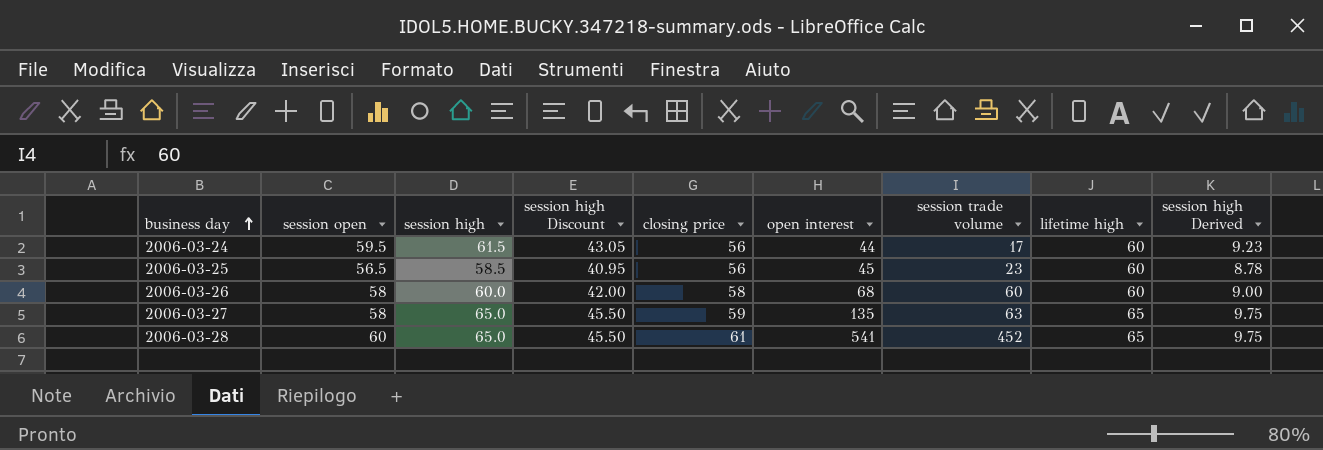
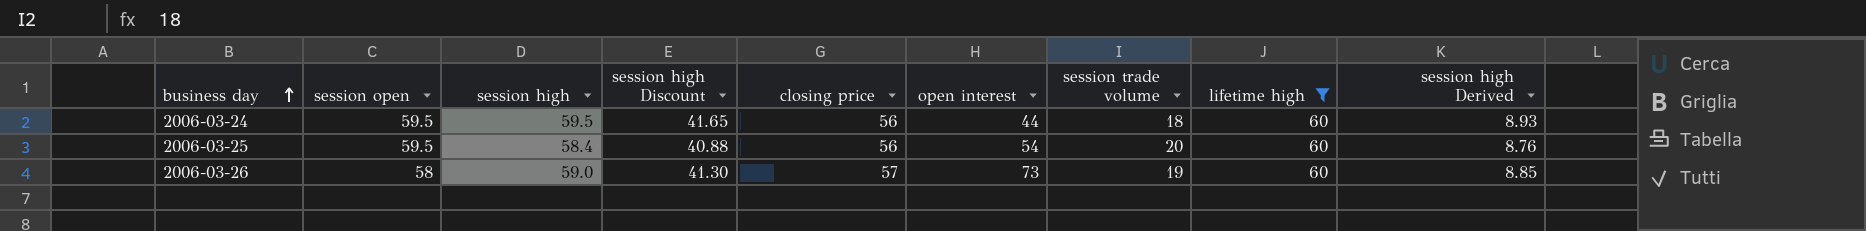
filter: none -> lifetime high = 60
2006-03-24 | session high: 61.5 -> 59.5
2006-03-24 | session high Discount: 43.05 -> 41.65
2006-03-24 | session trade volume: 17 -> 18
2006-03-24 | session high Derived: 9.23 -> 8.93
2006-03-25 | session open: 56.5 -> 59.5
2006-03-25 | session high: 58.5 -> 58.4
2006-03-25 | session high Discount: 40.95 -> 40.88
2006-03-25 | open interest: 45 -> 54
2006-03-25 | session trade volume: 23 -> 20
2006-03-25 | session high Derived: 8.78 -> 8.76
2006-03-26 | session high: 60.0 -> 59.0
2006-03-26 | session high Discount: 42.00 -> 41.30
2006-03-26 | closing price: 58 -> 57
2006-03-26 | open interest: 68 -> 73
2006-03-26 | session trade volume: 60 -> 19
2006-03-26 | session high Derived: 9.00 -> 8.85

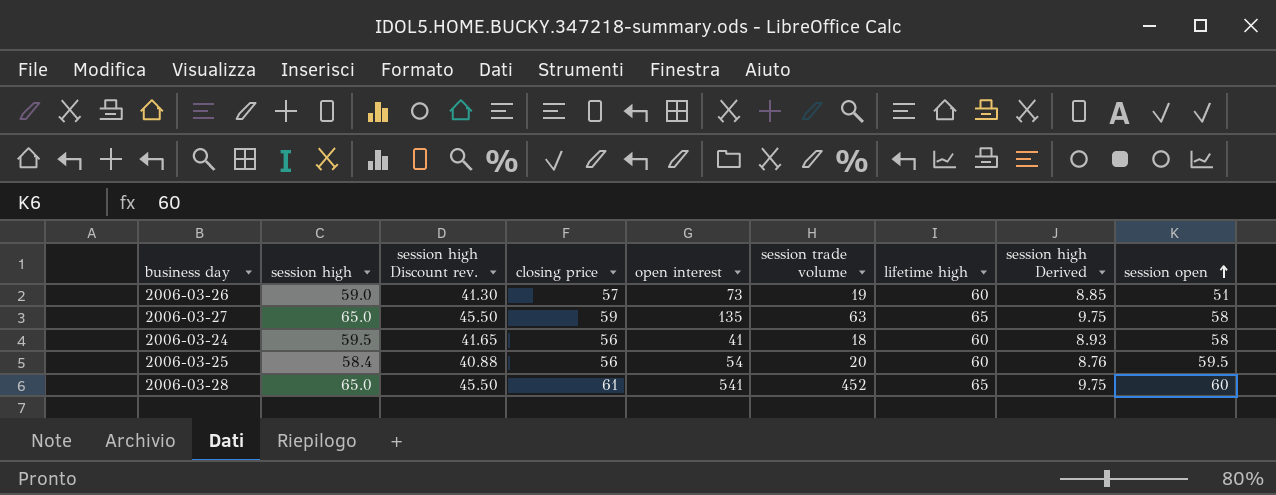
filter: lifetime high = 60 -> none
row order: business day ascending -> session open ascending
column name: session high Discount -> session high Discount rev.
column session open | position: 2 -> 9
2006-03-26 | session open: 58 -> 51
2006-03-24 | open interest: 44 -> 41
2006-03-24 | session open: 59.5 -> 58

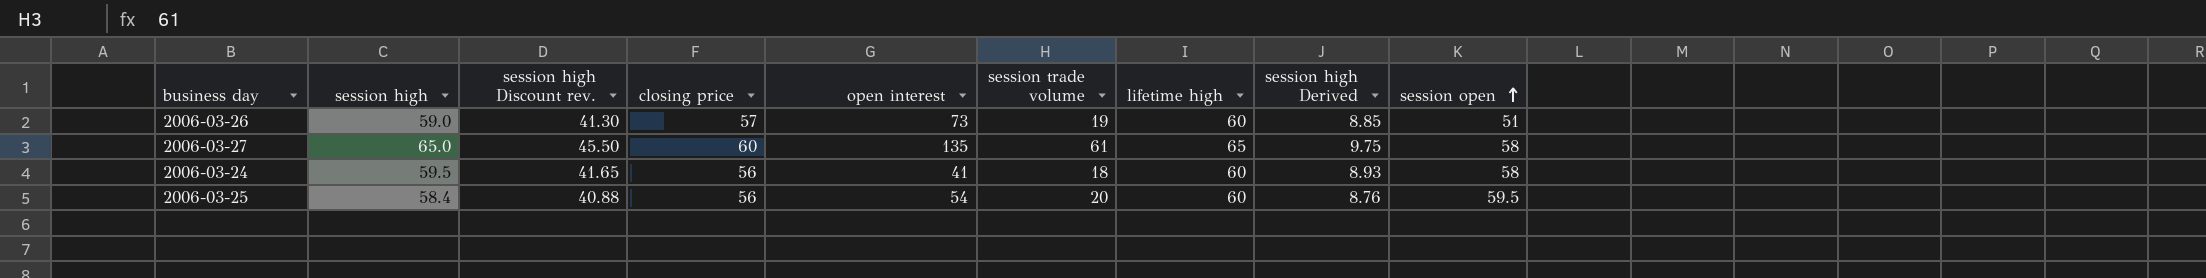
row 2006-03-28: 65.0 | 45.50 | 61 | 541 | 452 | 65 | 9.75 | 60 -> none
2006-03-27 | closing price: 59 -> 60
2006-03-27 | session trade volume: 63 -> 61

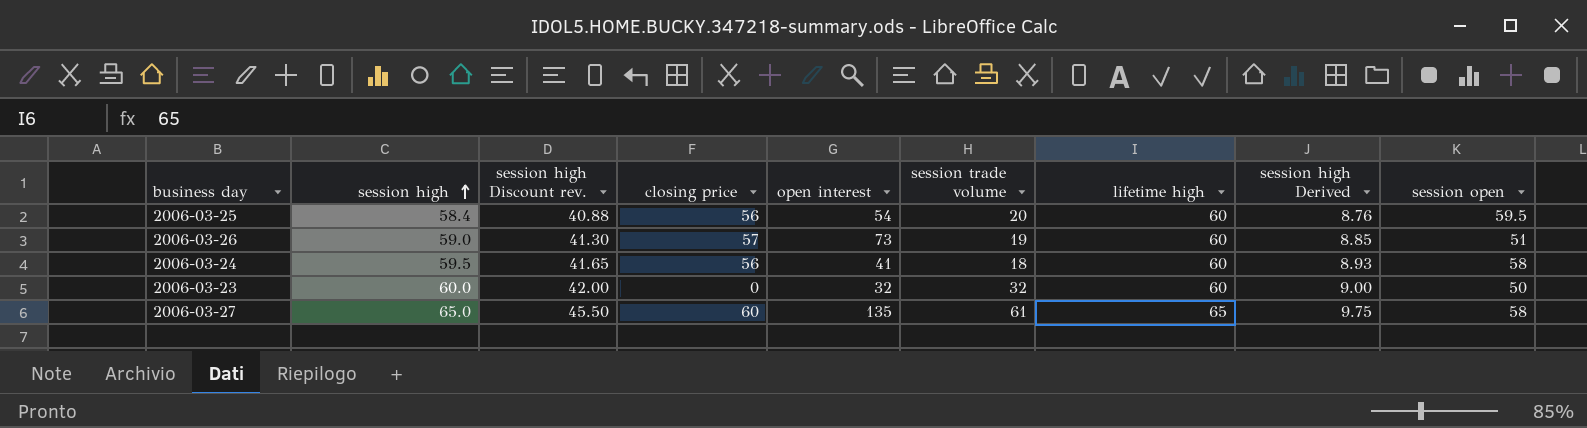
row order: session open ascending -> session high ascending
row 2006-03-23: none -> 60.0 | 42.00 | 0 | 32 | 32 | 60 | 9.00 | 50

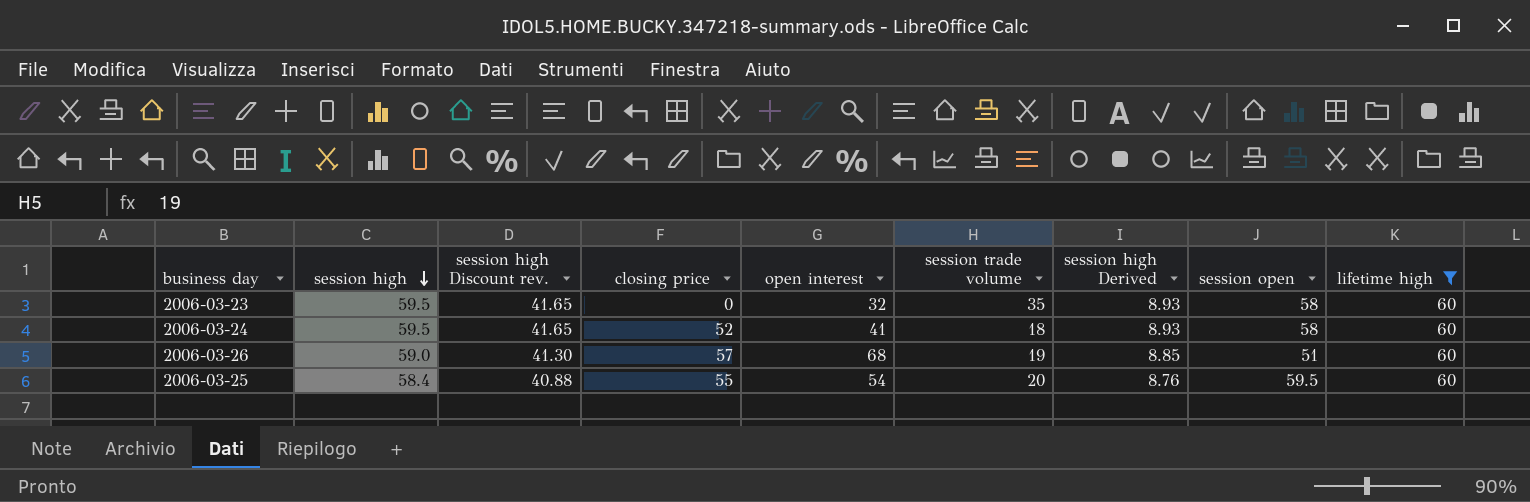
filter: none -> lifetime high = 60
row order: session high ascending -> session high descending
column lifetime high | position: 7 -> 9
2006-03-23 | session high: 60.0 -> 59.5
2006-03-23 | session high Discount rev.: 42.00 -> 41.65
2006-03-23 | session trade volume: 32 -> 35
2006-03-23 | session high Derived: 9.00 -> 8.93
2006-03-23 | session open: 50 -> 58
2006-03-24 | closing price: 56 -> 52
2006-03-26 | open interest: 73 -> 68
2006-03-25 | closing price: 56 -> 55

